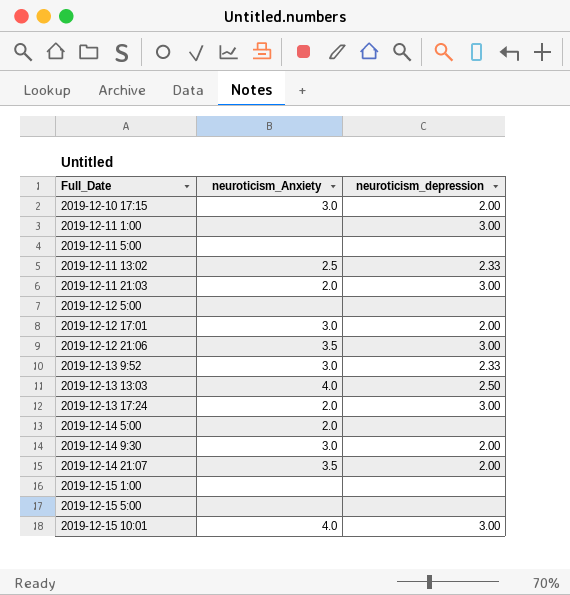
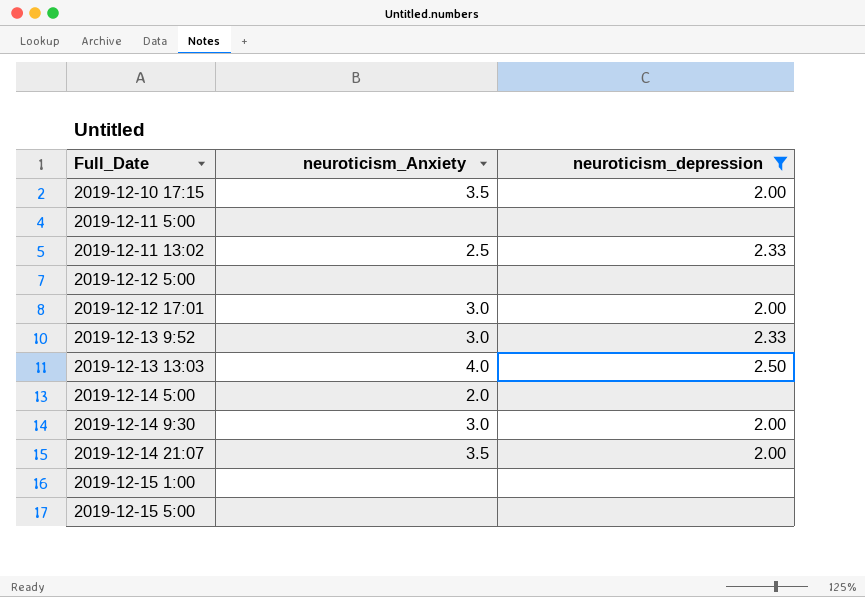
filter: none -> neuroticism_depression != 3.00
2019-12-10 17:15 | neuroticism_Anxiety: 3.0 -> 3.5

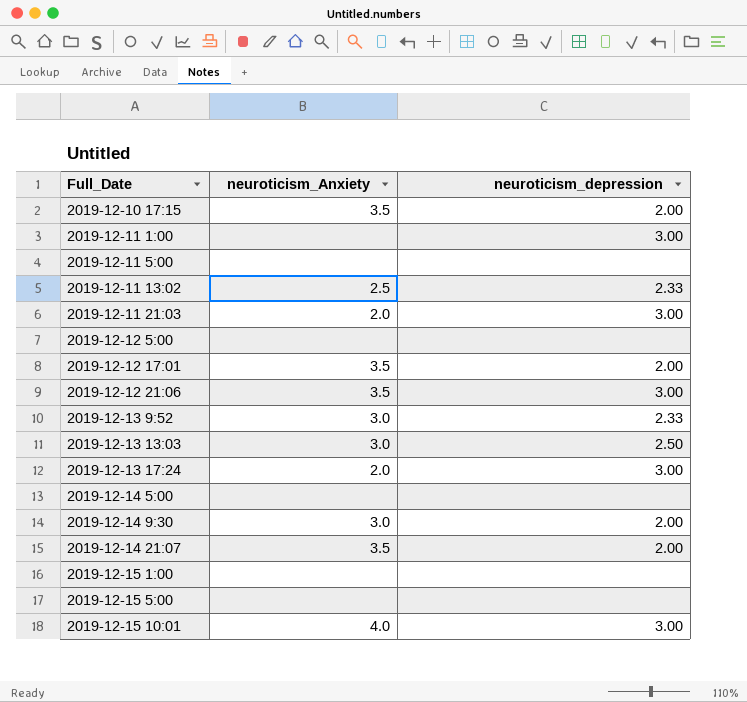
filter: neuroticism_depression != 3.00 -> none
2019-12-12 17:01 | neuroticism_Anxiety: 3.0 -> 3.5
2019-12-13 13:03 | neuroticism_Anxiety: 4.0 -> 3.0
2019-12-14 5:00 | neuroticism_Anxiety: 2.0 -> none

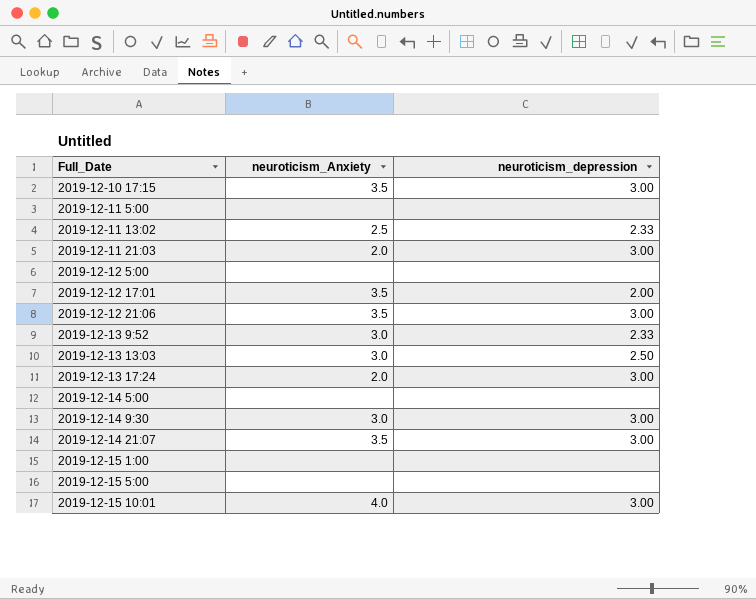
row 2019-12-11 1:00: none | 3.00 -> none
2019-12-10 17:15 | neuroticism_depression: 2.00 -> 3.00
2019-12-14 9:30 | neuroticism_depression: 2.00 -> 3.00
2019-12-14 21:07 | neuroticism_depression: 2.00 -> 3.00

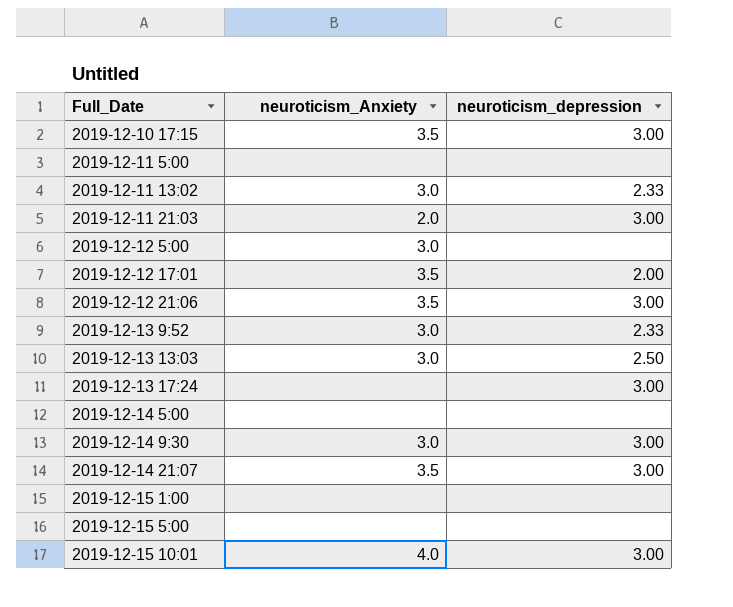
2019-12-11 13:02 | neuroticism_Anxiety: 2.5 -> 3.0
2019-12-12 5:00 | neuroticism_Anxiety: none -> 3.0
2019-12-13 17:24 | neuroticism_Anxiety: 2.0 -> none

